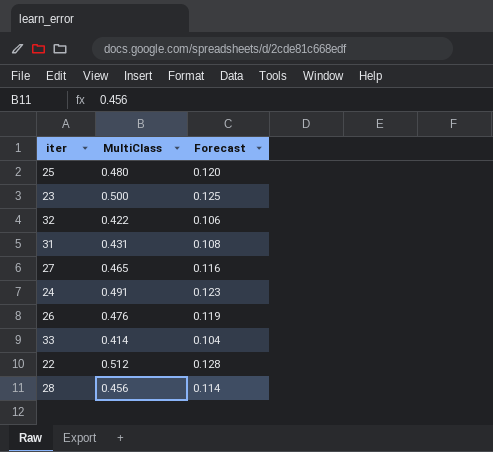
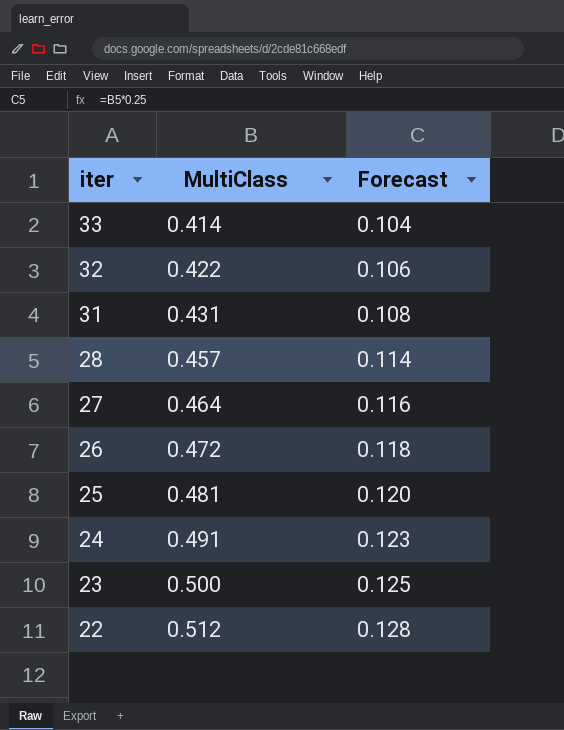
row order: none -> iter descending
28 | MultiClass: 0.456 -> 0.457
27 | MultiClass: 0.465 -> 0.464
26 | MultiClass: 0.476 -> 0.472
26 | Forecast: 0.119 -> 0.118
25 | MultiClass: 0.480 -> 0.481

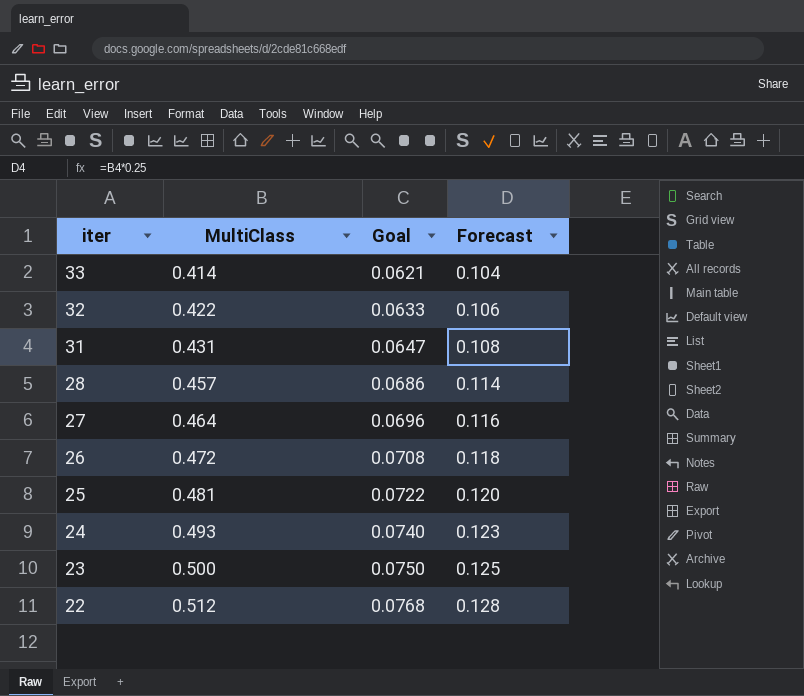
column Goal | formula: none -> [MultiClass] * 0.15
24 | MultiClass: 0.491 -> 0.493

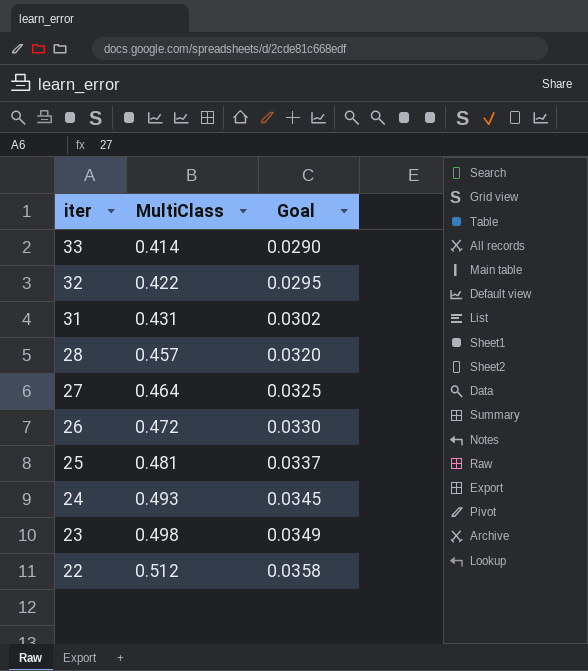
column Forecast | formula: [MultiClass] * 0.25 -> none
column Goal | formula: [MultiClass] * 0.15 -> [MultiClass] * 0.07
23 | MultiClass: 0.500 -> 0.498

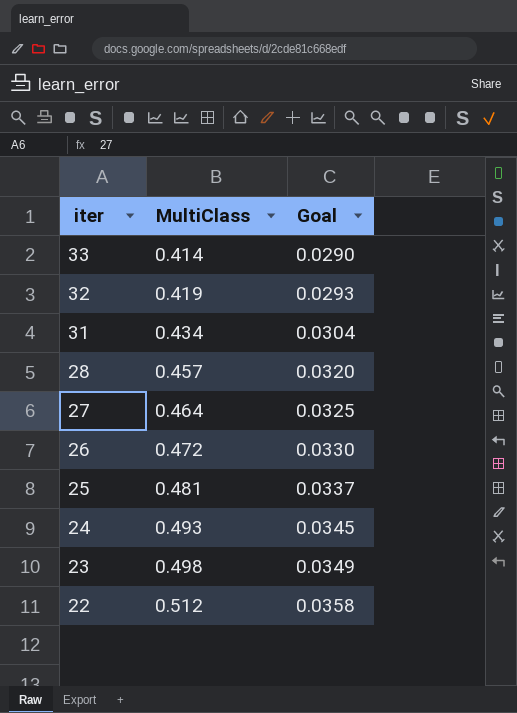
32 | MultiClass: 0.422 -> 0.419
32 | Goal: 0.0295 -> 0.0293
31 | MultiClass: 0.431 -> 0.434
31 | Goal: 0.0302 -> 0.0304

